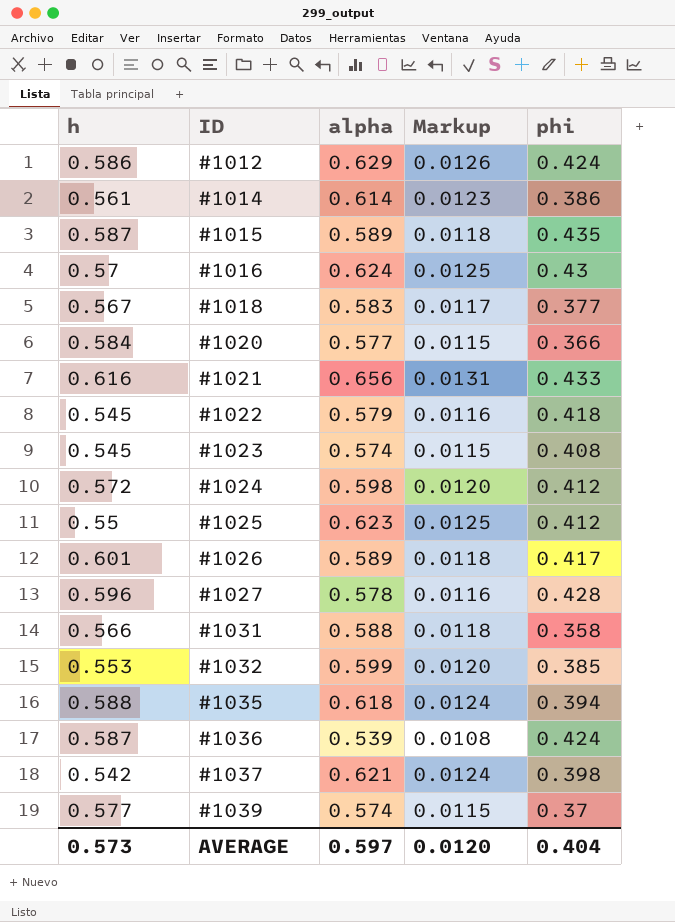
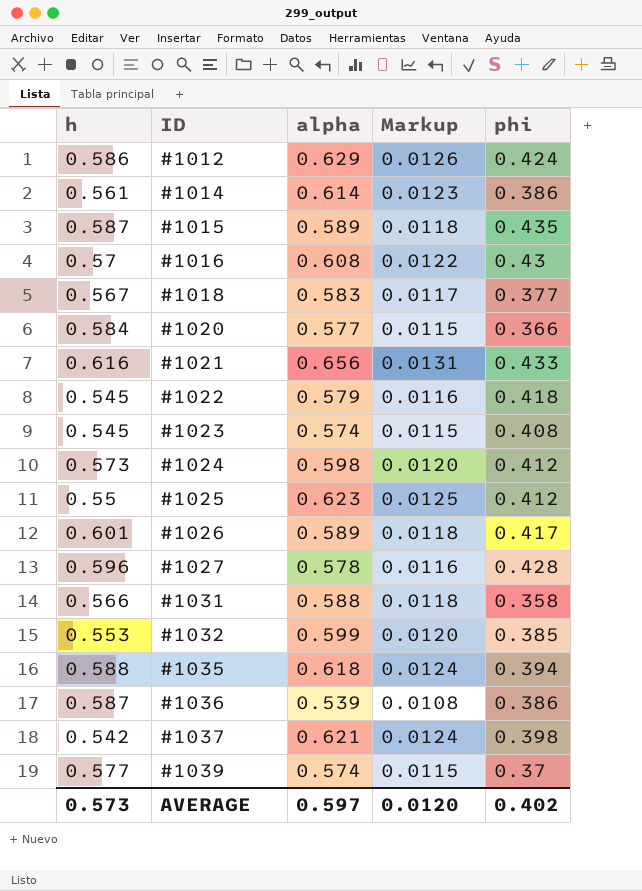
#1016 | alpha: 0.624 -> 0.608
#1016 | Markup: 0.0125 -> 0.0122
#1024 | h: 0.572 -> 0.573
#1036 | phi: 0.424 -> 0.386
AVERAGE | phi: 0.404 -> 0.402

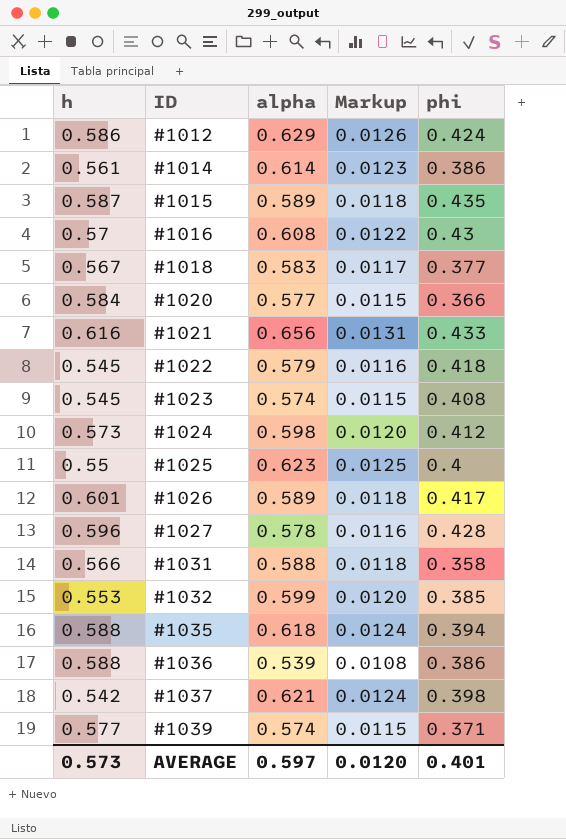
#1025 | phi: 0.412 -> 0.4
#1036 | h: 0.587 -> 0.588
#1039 | phi: 0.37 -> 0.371
AVERAGE | phi: 0.402 -> 0.401

